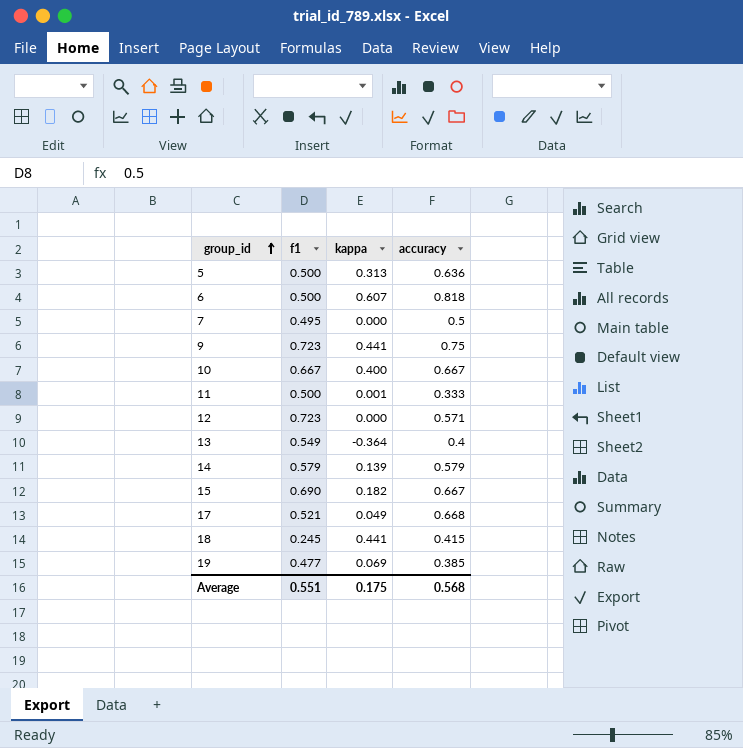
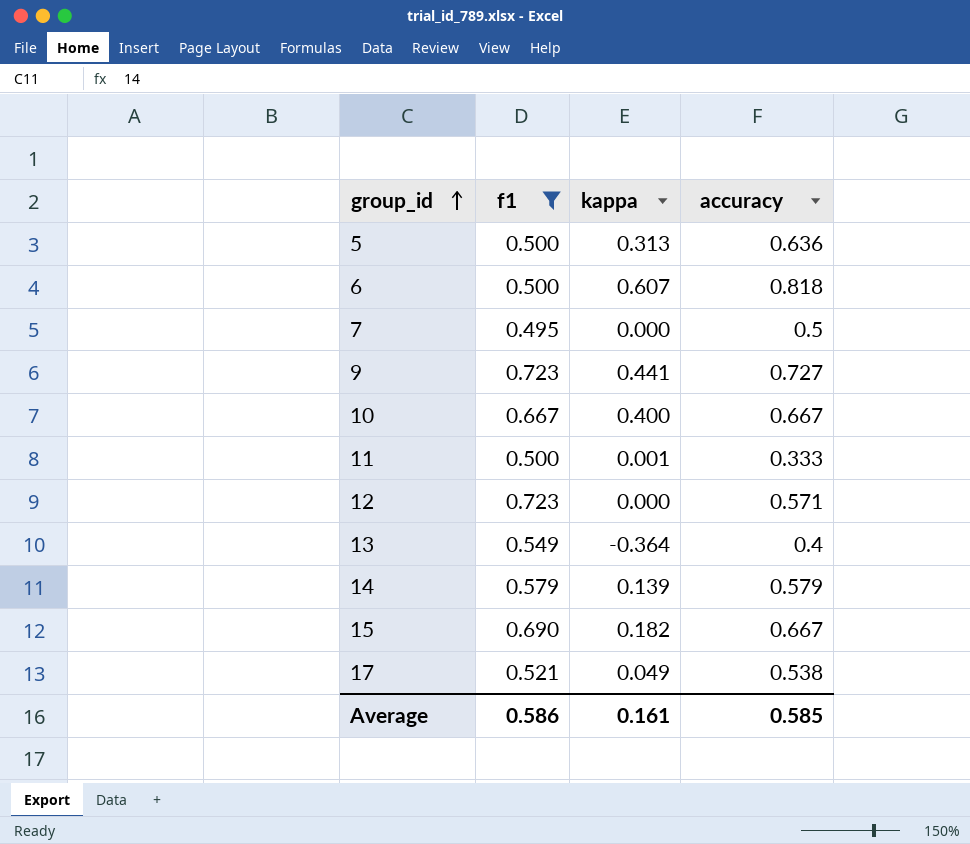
filter: none -> f1 >= 0.495
9 | accuracy: 0.75 -> 0.727
17 | accuracy: 0.668 -> 0.538
Average | f1: 0.551 -> 0.586
Average | kappa: 0.175 -> 0.161
Average | accuracy: 0.568 -> 0.585

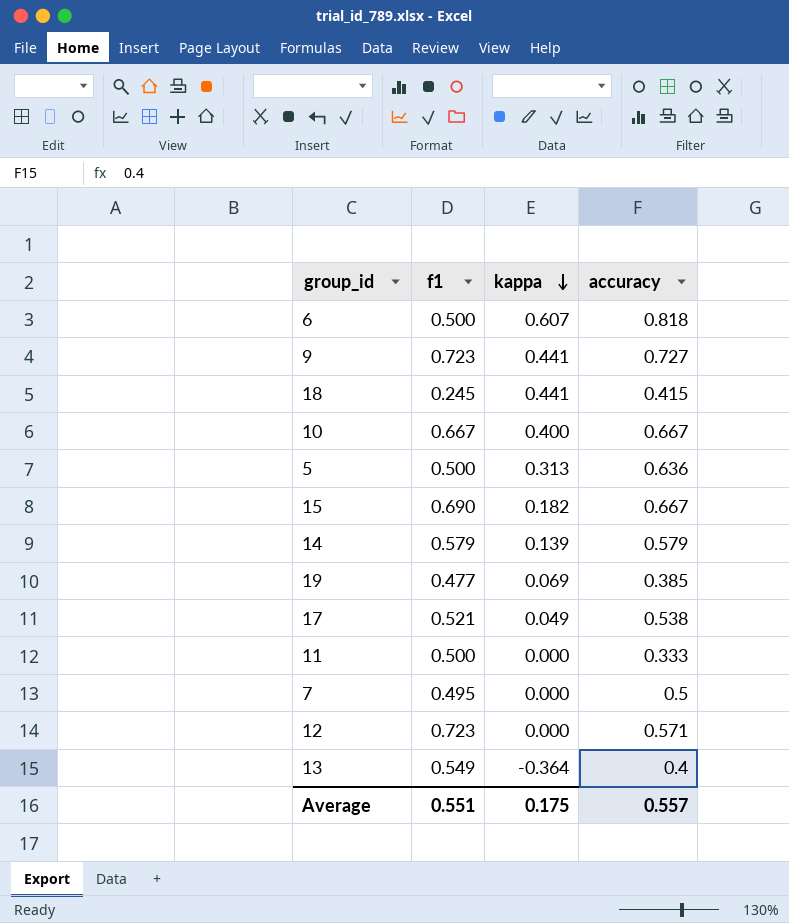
filter: f1 >= 0.495 -> none
row order: group_id ascending -> kappa descending
11 | kappa: 0.001 -> 0.000
Average | f1: 0.586 -> 0.551
Average | kappa: 0.161 -> 0.175
Average | accuracy: 0.585 -> 0.557

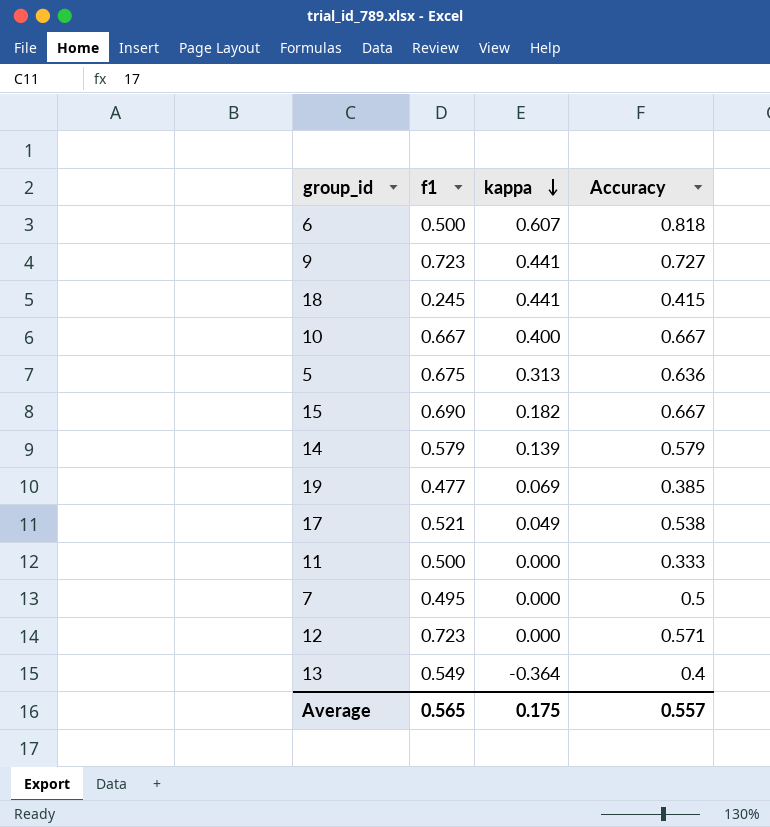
column name: accuracy -> Accuracy
5 | f1: 0.500 -> 0.675
Average | f1: 0.551 -> 0.565

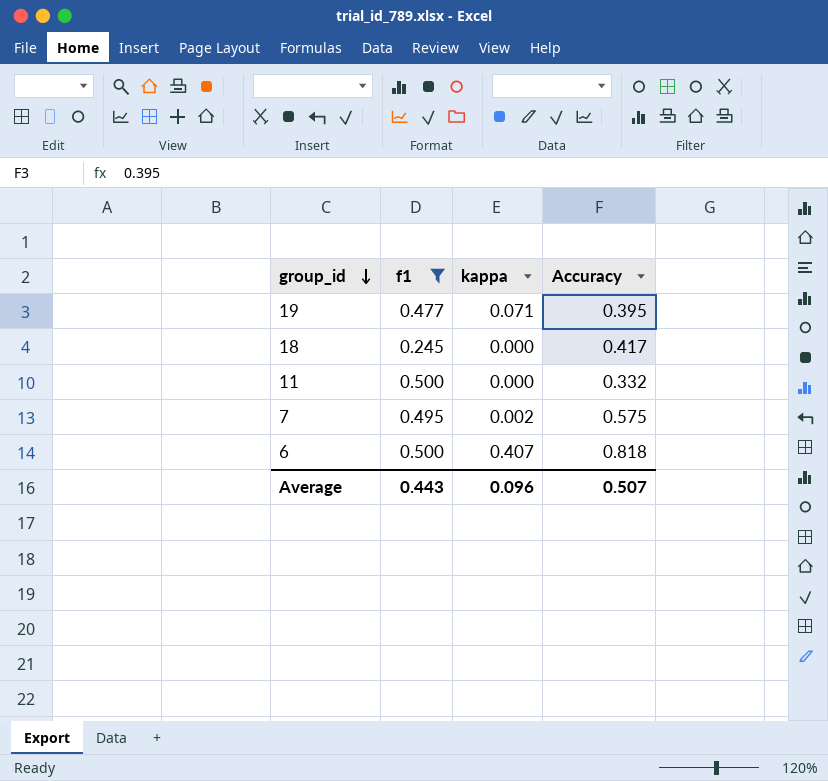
filter: none -> f1 <= 0.500
row order: kappa descending -> group_id descending
19 | kappa: 0.069 -> 0.071
19 | Accuracy: 0.385 -> 0.395
18 | kappa: 0.441 -> 0.000
18 | Accuracy: 0.415 -> 0.417
11 | Accuracy: 0.333 -> 0.332
7 | kappa: 0.000 -> 0.002
7 | Accuracy: 0.5 -> 0.575
6 | kappa: 0.607 -> 0.407
Average | f1: 0.565 -> 0.443
Average | kappa: 0.175 -> 0.096
Average | Accuracy: 0.557 -> 0.507

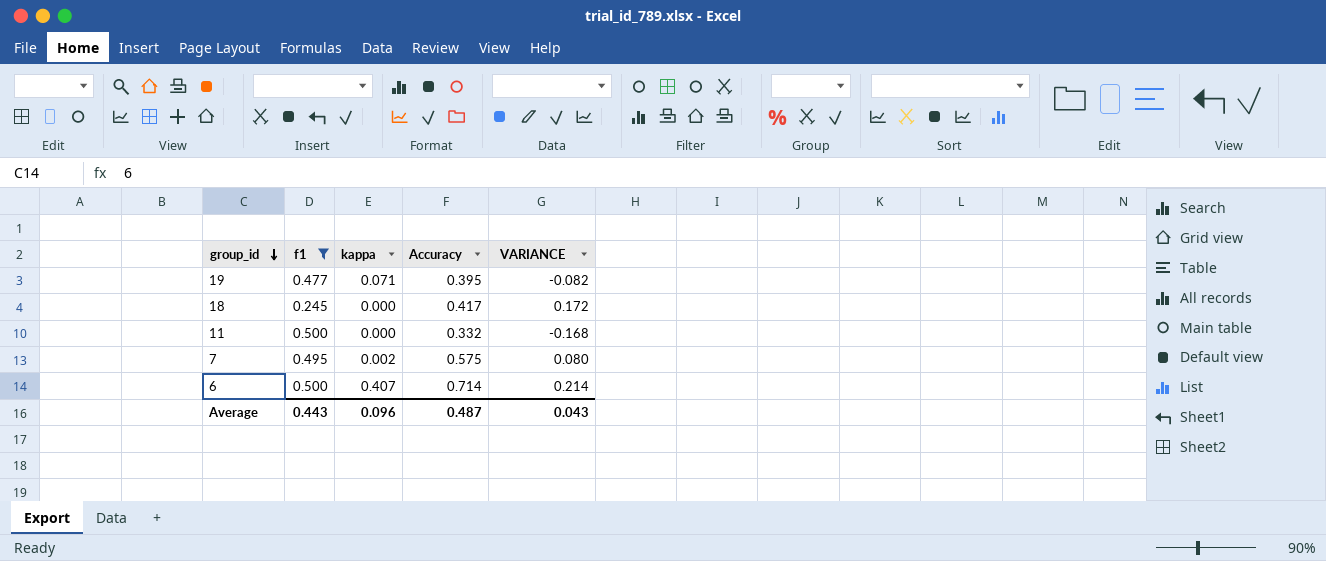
column VARIANCE | formula: none -> [Accuracy] - [f1]
6 | Accuracy: 0.818 -> 0.714
Average | Accuracy: 0.507 -> 0.487

